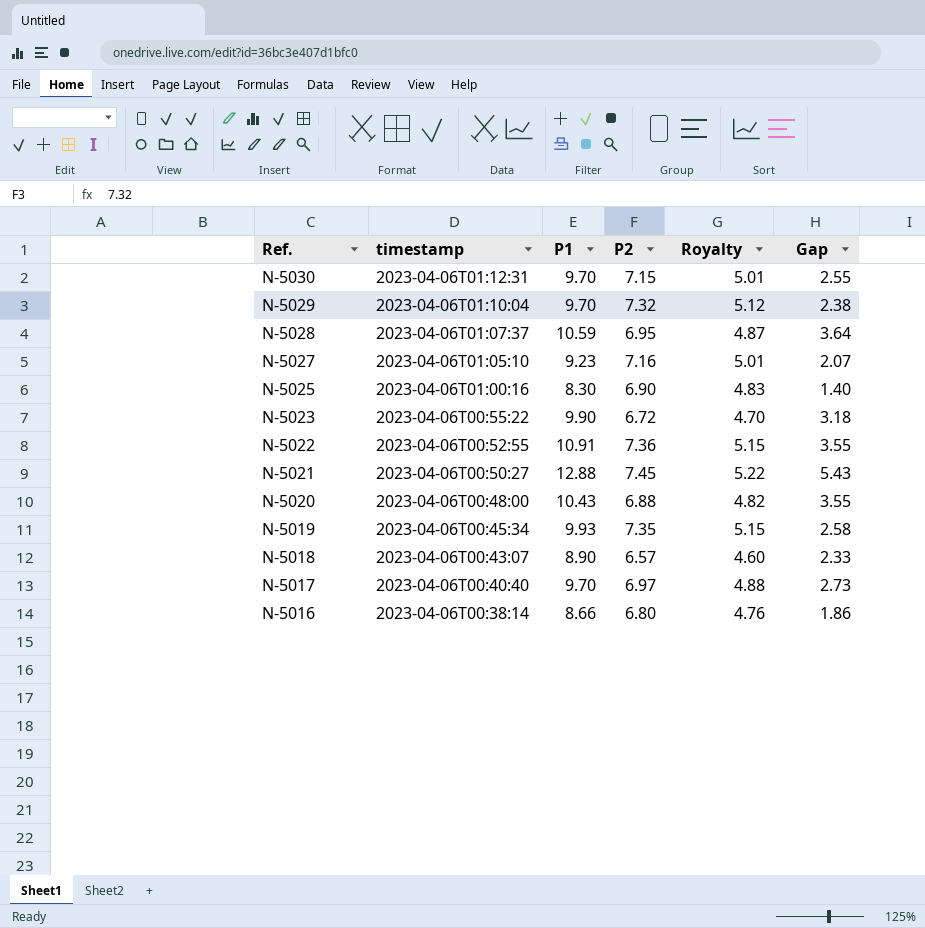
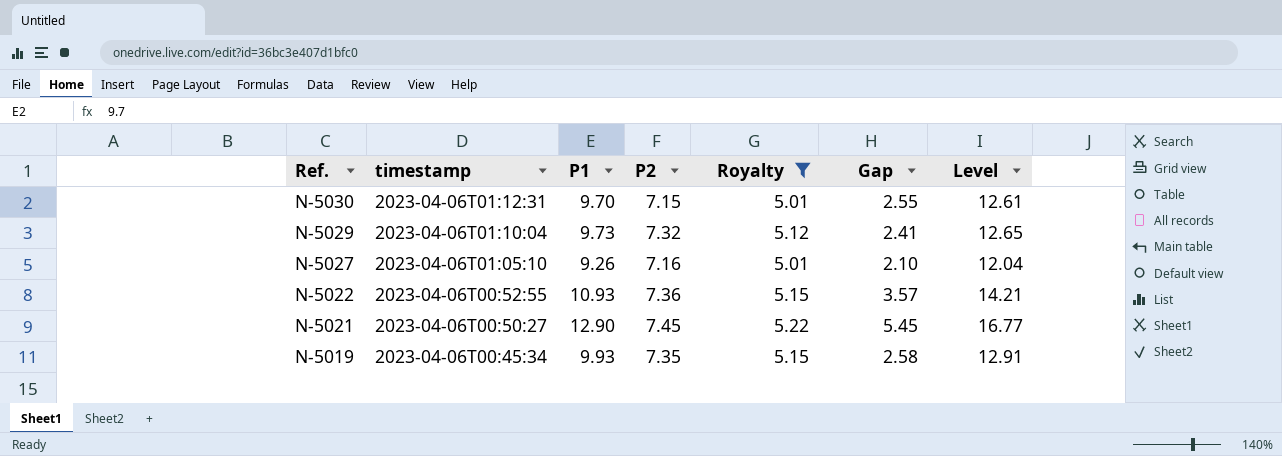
filter: none -> Royalty >= 5.01
column Level | formula: none -> [P1] * 1.3
N-5029 | P1: 9.70 -> 9.73
N-5029 | Gap: 2.38 -> 2.41
N-5027 | P1: 9.23 -> 9.26
N-5027 | Gap: 2.07 -> 2.10
N-5022 | P1: 10.91 -> 10.93
N-5022 | Gap: 3.55 -> 3.57
N-5021 | P1: 12.88 -> 12.90
N-5021 | Gap: 5.43 -> 5.45

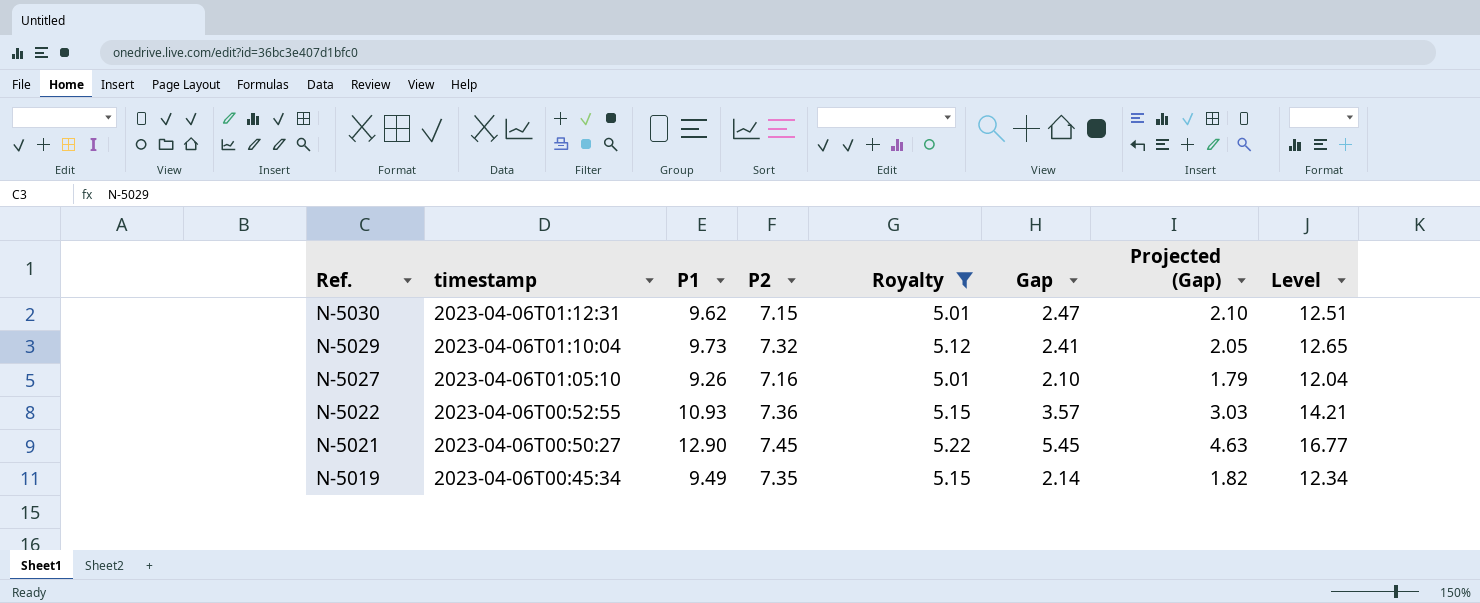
column Projected (Gap) | formula: none -> [Gap] * 0.85
N-5030 | P1: 9.70 -> 9.62
N-5030 | Gap: 2.55 -> 2.47
N-5030 | Level: 12.61 -> 12.51
N-5019 | P1: 9.93 -> 9.49
N-5019 | Gap: 2.58 -> 2.14
N-5019 | Level: 12.91 -> 12.34

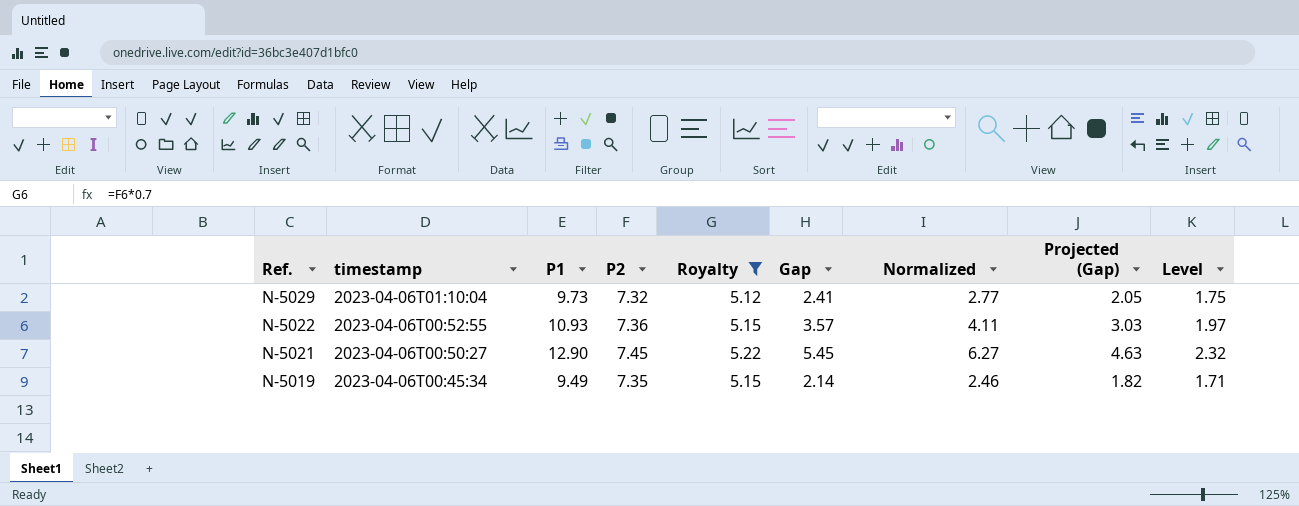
column Normalized | formula: none -> [Gap] * 1.15
column Level | formula: [P1] * 1.3 -> [P1] * 0.18
row N-5030: 2023-04-06T01:12:31 | 9.62 | 7.15 | 5.01 | 2.47 | 2.10 | 12.51 -> none
row N-5027: 2023-04-06T01:05:10 | 9.26 | 7.16 | 5.01 | 2.10 | 1.79 | 12.04 -> none

